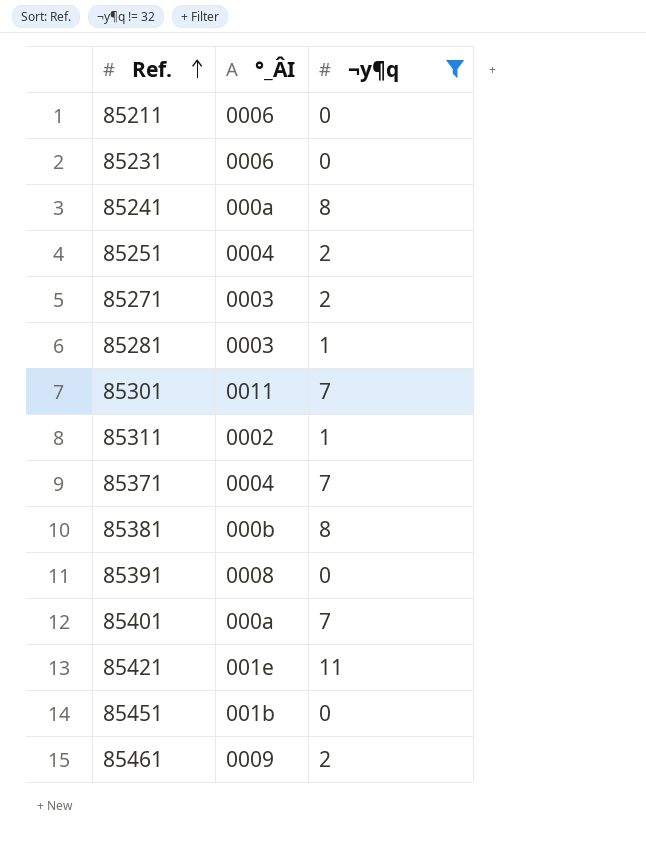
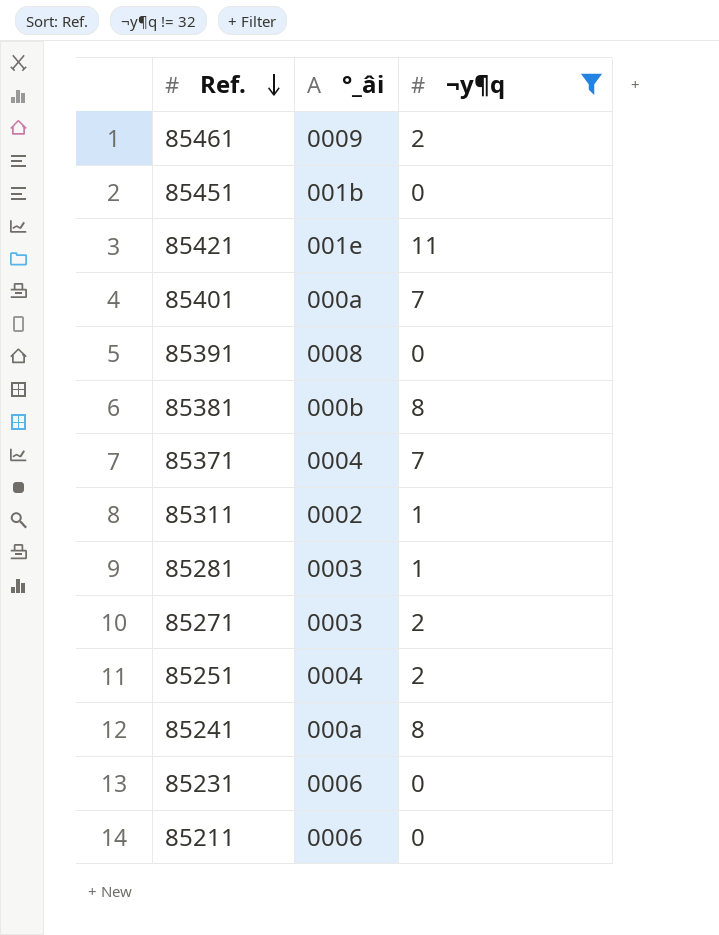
row order: Ref. ascending -> Ref. descending
column name: °_ÂI -> °_âi
row 85301: 0011 | 7 -> none

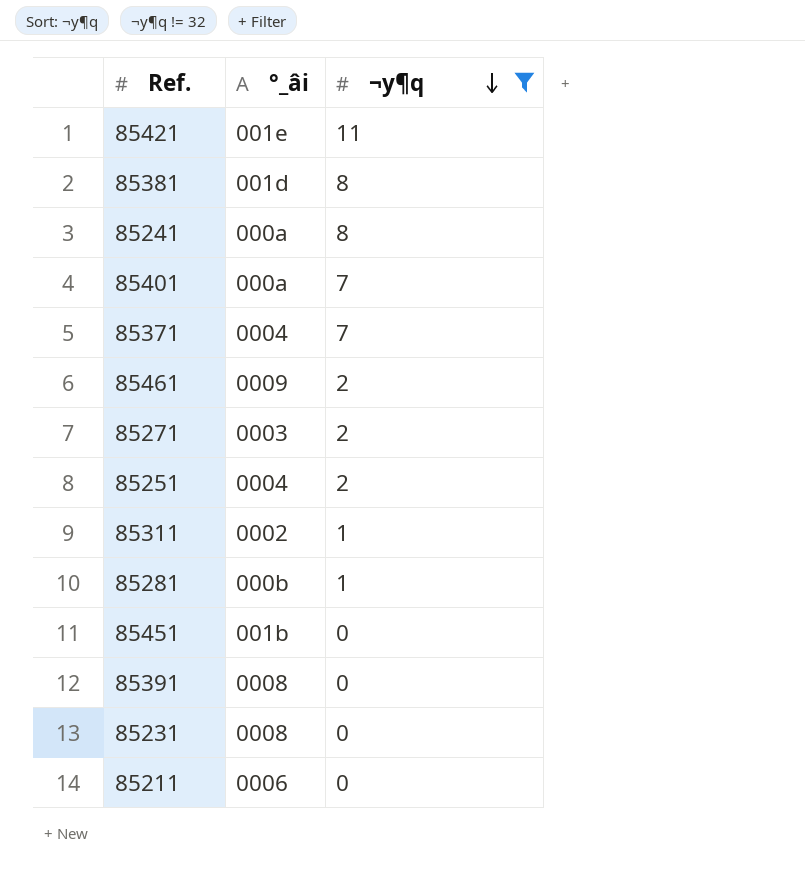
row order: Ref. descending -> ¬y¶q descending
85381 | °_âi: 000b -> 001d
85281 | °_âi: 0003 -> 000b
85231 | °_âi: 0006 -> 0008

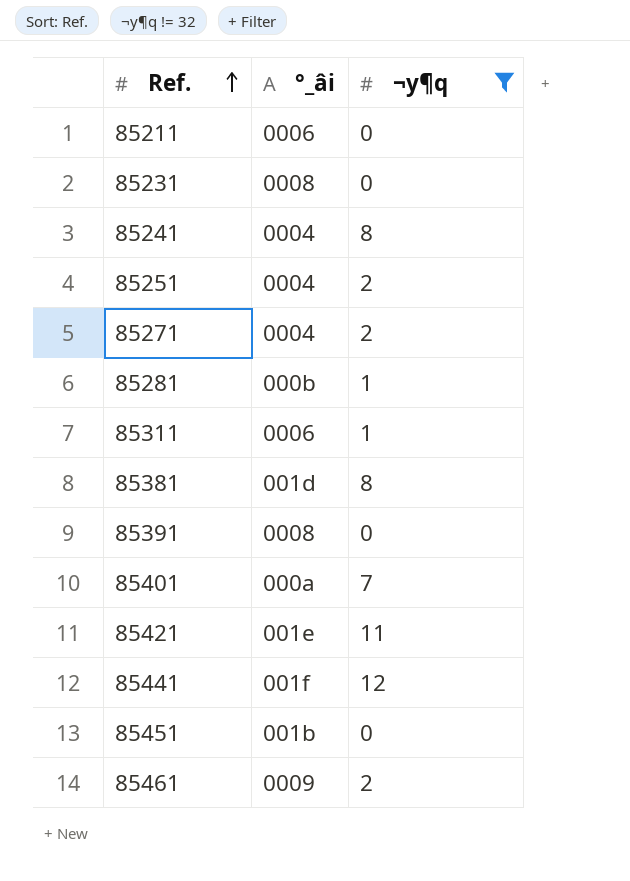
row order: ¬y¶q descending -> Ref. ascending
row 85371: 0004 | 7 -> none
85241 | °_âi: 000a -> 0004
85271 | °_âi: 0003 -> 0004
85311 | °_âi: 0002 -> 0006
row 85441: none -> 001f | 12

